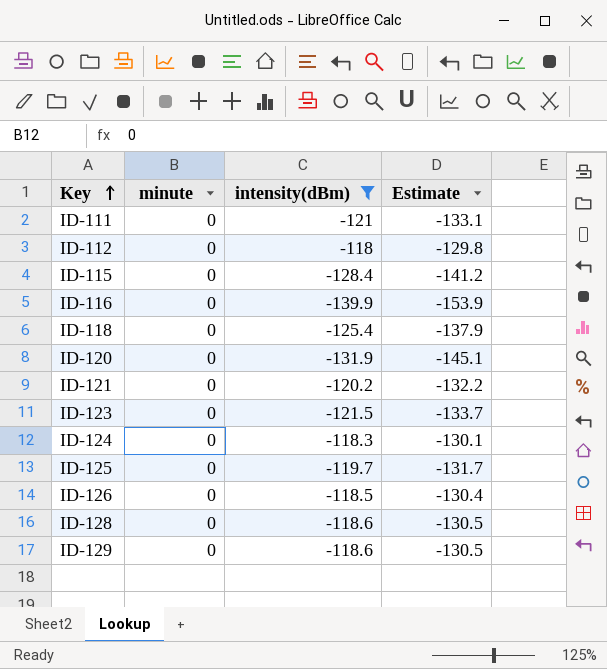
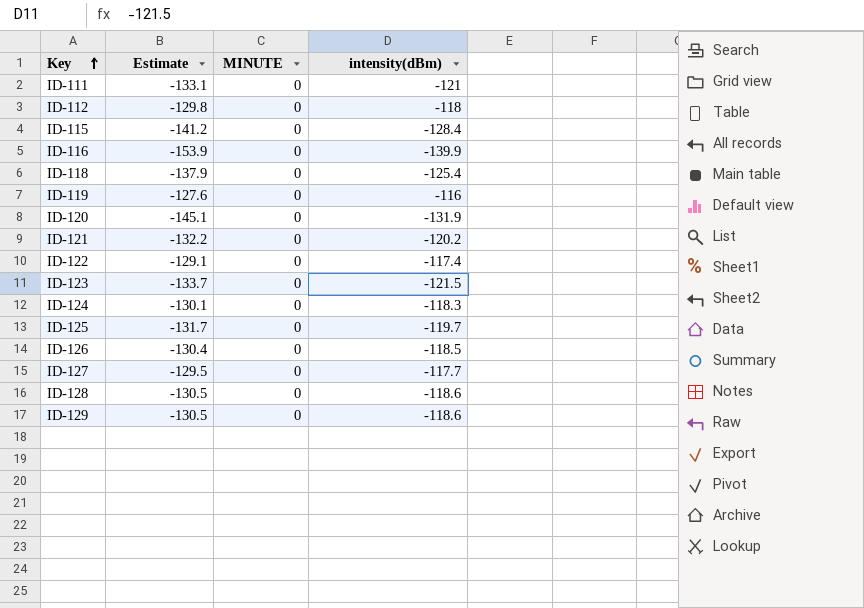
filter: intensity(dBm) <= -118 -> none
column Estimate | position: 4 -> 2
column name: minute -> MINUTE

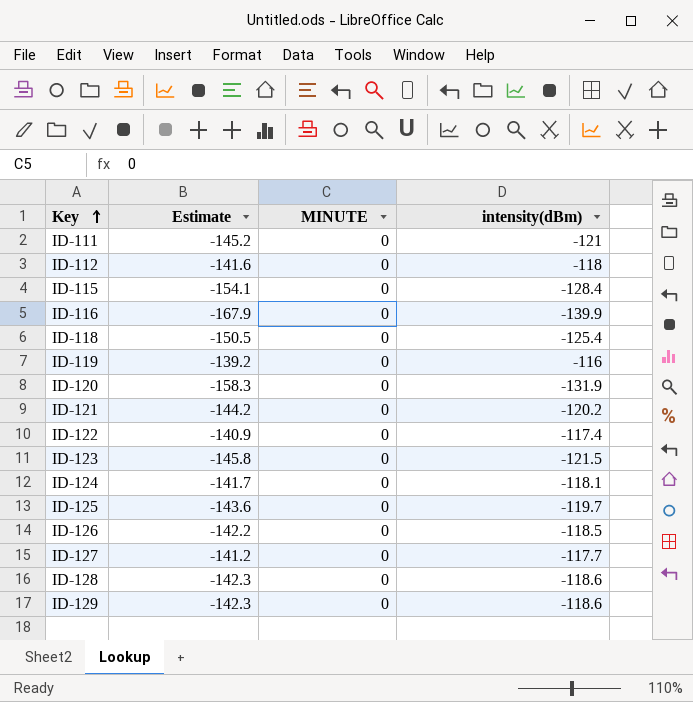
column Estimate | formula: [intensity(dBm)] * 1.1 -> [intensity(dBm)] * 1.2
ID-124 | intensity(dBm): -118.3 -> -118.1

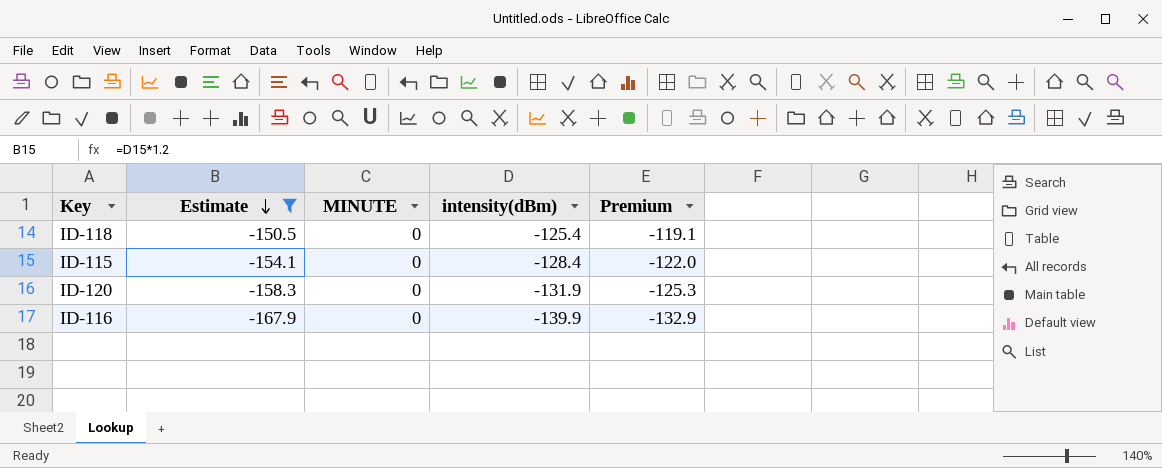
filter: none -> Estimate <= -150.5
row order: Key ascending -> Estimate descending
column Premium | formula: none -> [intensity(dBm)] * 0.95

